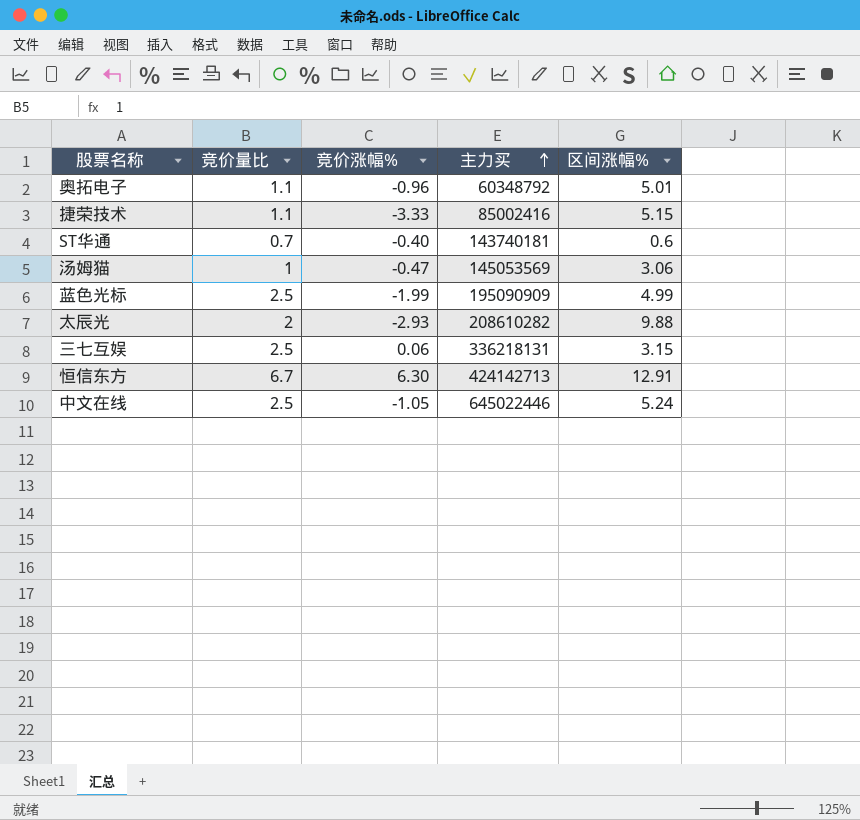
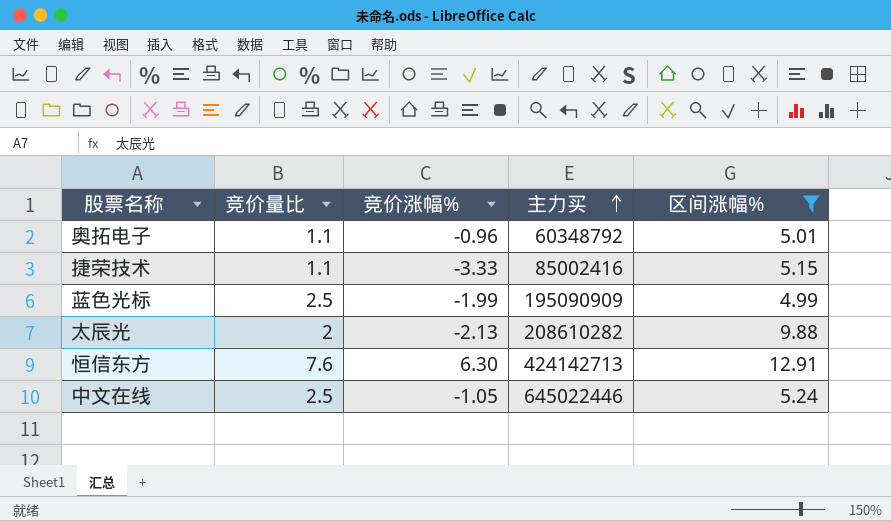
filter: none -> 区间涨幅% >= 4.99
太辰光 | 竞价涨幅%: -2.93 -> -2.13
恒信东方 | 竞价量比: 6.7 -> 7.6

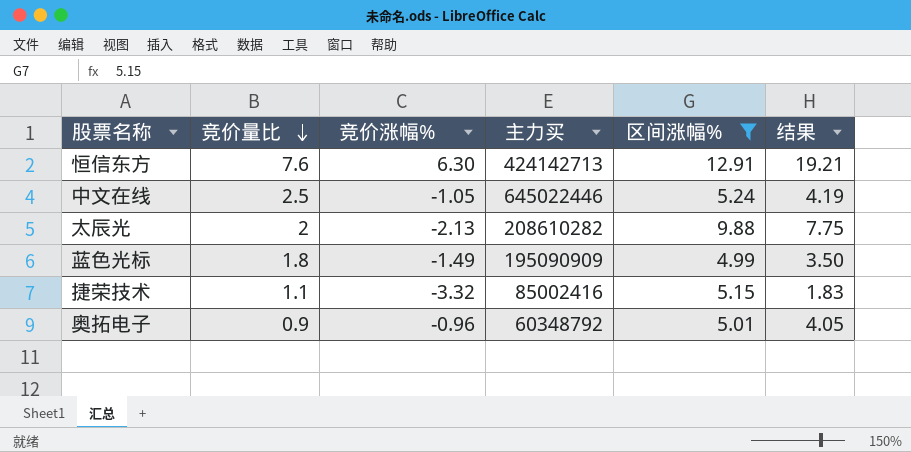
row order: 主力买 ascending -> 竞价量比 descending
column 结果 | formula: none -> [竞价涨幅%] + [区间涨幅%]
蓝色光标 | 竞价量比: 2.5 -> 1.8
蓝色光标 | 竞价涨幅%: -1.99 -> -1.49
捷荣技术 | 竞价涨幅%: -3.33 -> -3.32
奥拓电子 | 竞价量比: 1.1 -> 0.9

